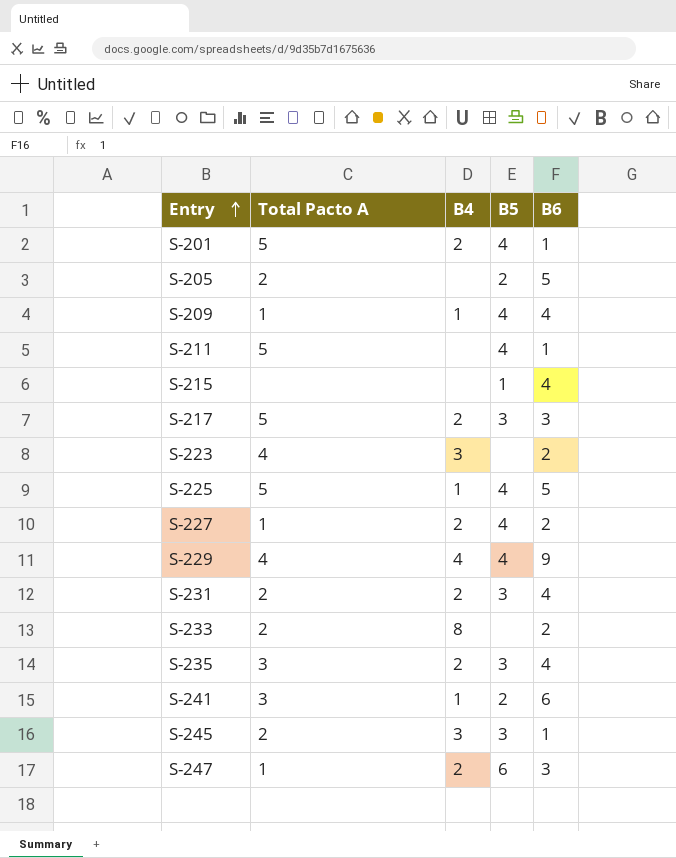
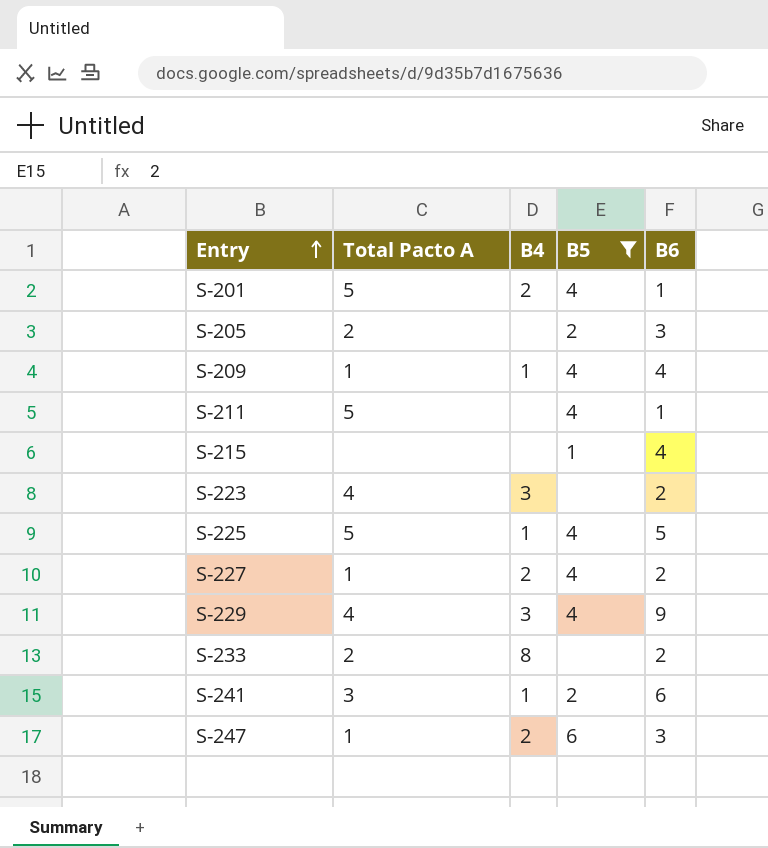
filter: none -> B5 != 3
S-205 | B6: 5 -> 3
S-229 | B4: 4 -> 3

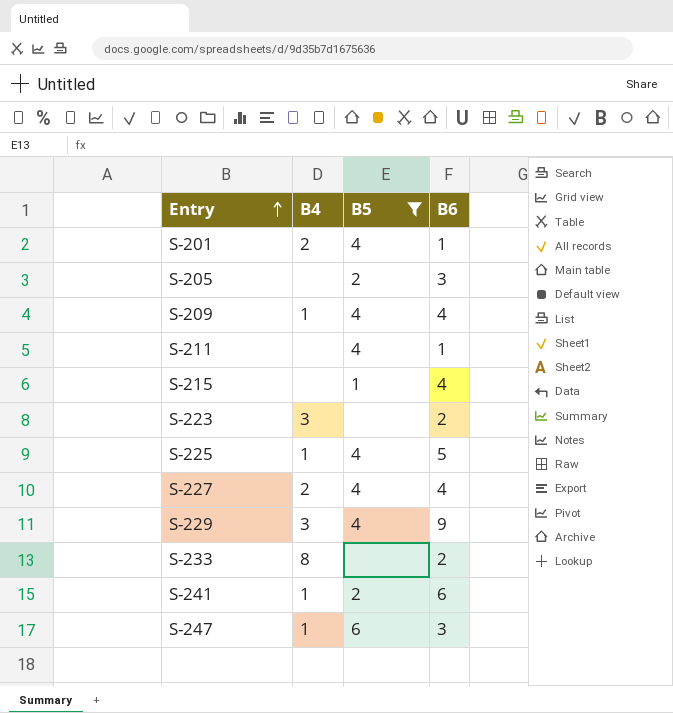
column Total Pacto A | position: 2 -> none
S-227 | B6: 2 -> 4
S-247 | B4: 2 -> 1

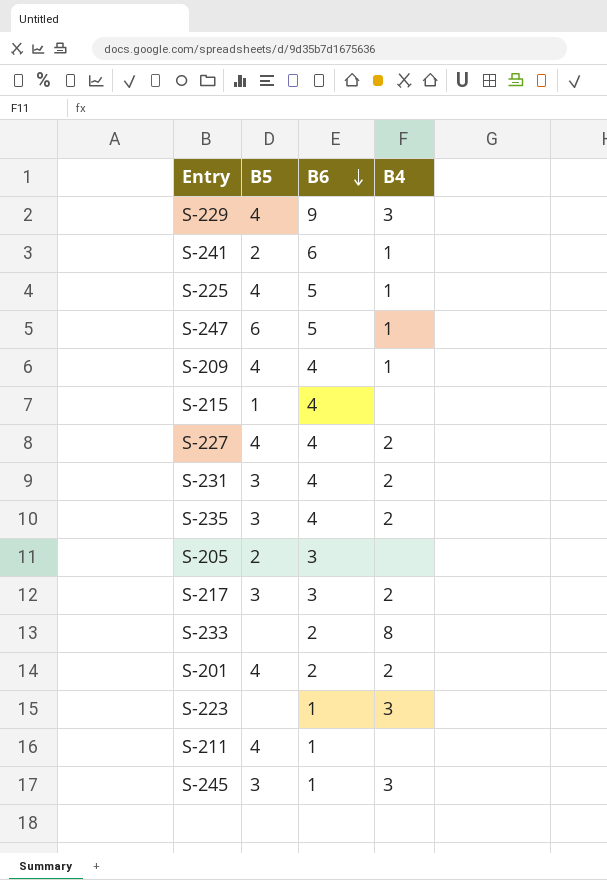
filter: B5 != 3 -> none
row order: Entry ascending -> B6 descending
column B4 | position: 2 -> 4
S-247 | B6: 3 -> 5
S-201 | B6: 1 -> 2
S-223 | B6: 2 -> 1

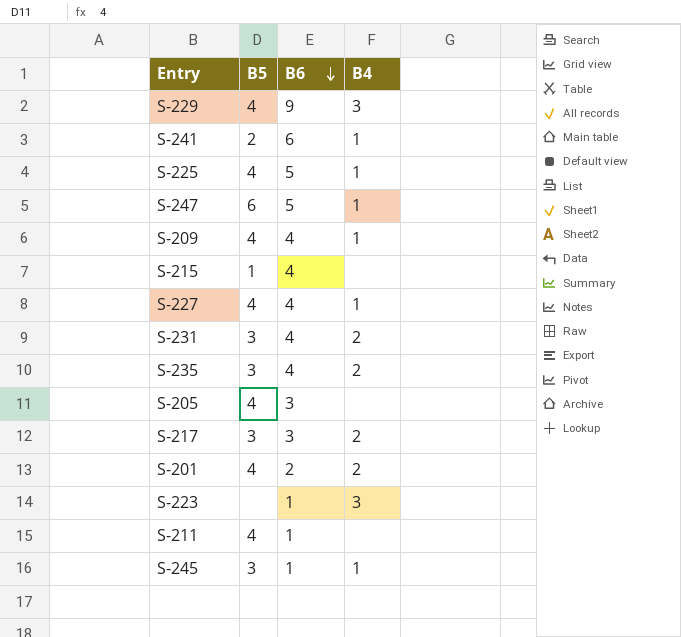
row S-233: none | 2 | 8 -> none
S-227 | B4: 2 -> 1
S-205 | B5: 2 -> 4
S-245 | B4: 3 -> 1

